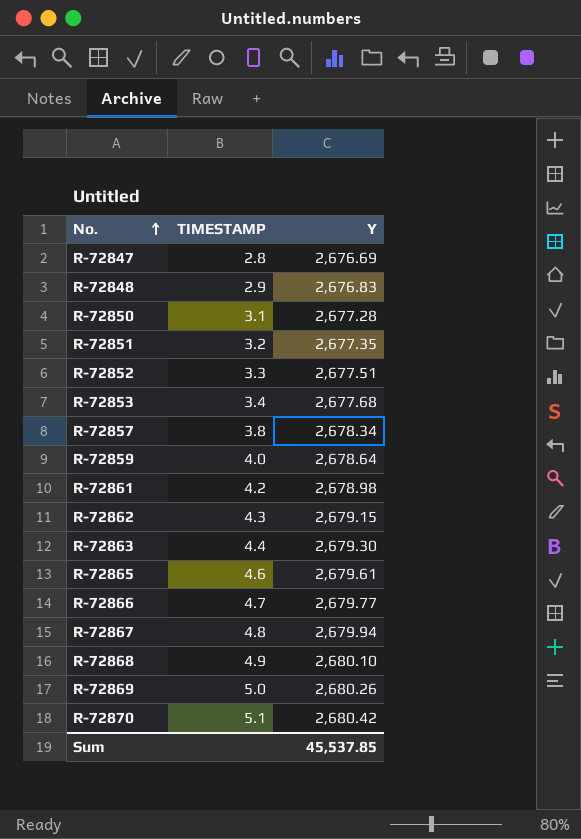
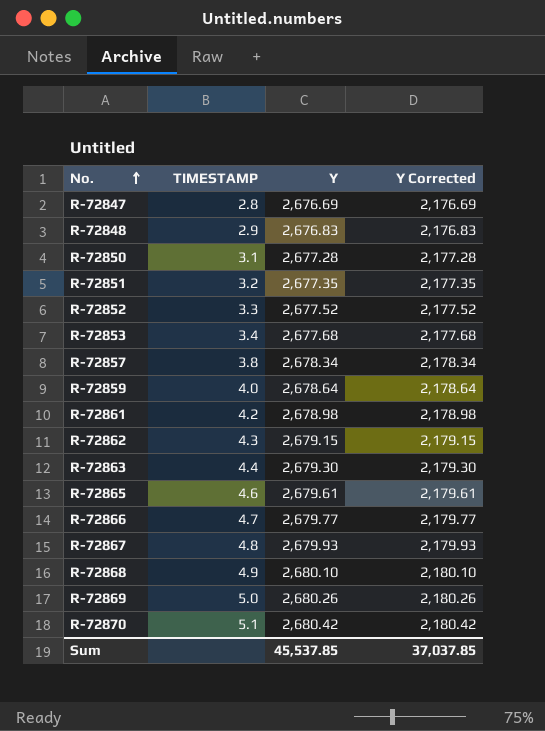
column Y Corrected | formula: none -> [Y] - 500
R-72852 | Y: 2,677.51 -> 2,677.52
R-72867 | Y: 2,679.94 -> 2,679.93

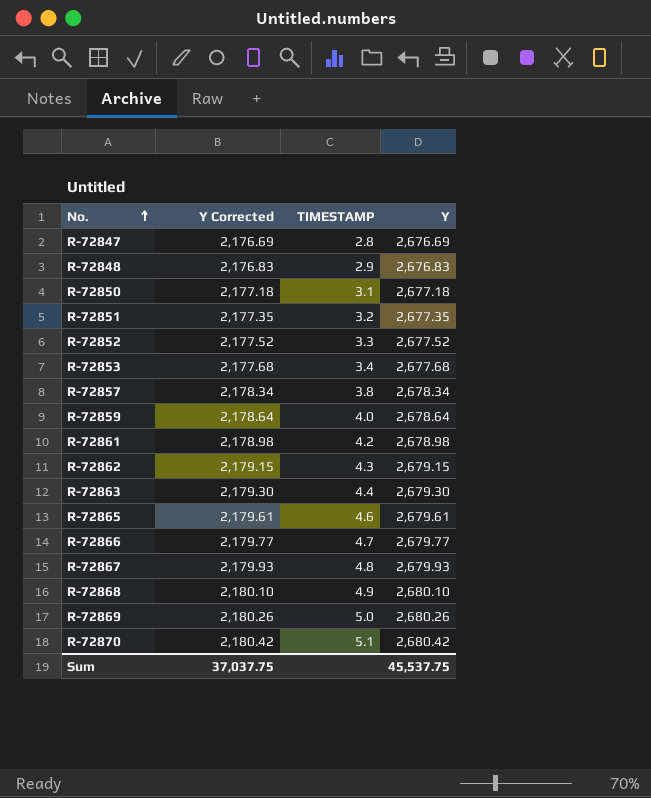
column Y Corrected | position: 4 -> 2
R-72850 | Y Corrected: 2,177.28 -> 2,177.18
R-72850 | Y: 2,677.28 -> 2,677.18
Sum | Y Corrected: 37,037.85 -> 37,037.75
Sum | Y: 45,537.85 -> 45,537.75

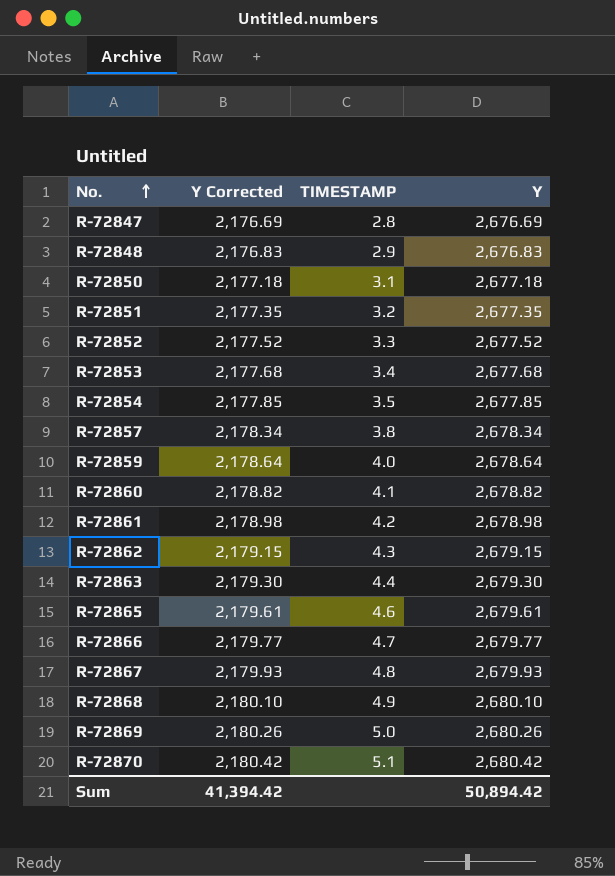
row R-72854: none -> 2,177.85 | 3.5 | 2,677.85
row R-72860: none -> 2,178.82 | 4.1 | 2,678.82
Sum | Y Corrected: 37,037.75 -> 41,394.42
Sum | Y: 45,537.75 -> 50,894.42

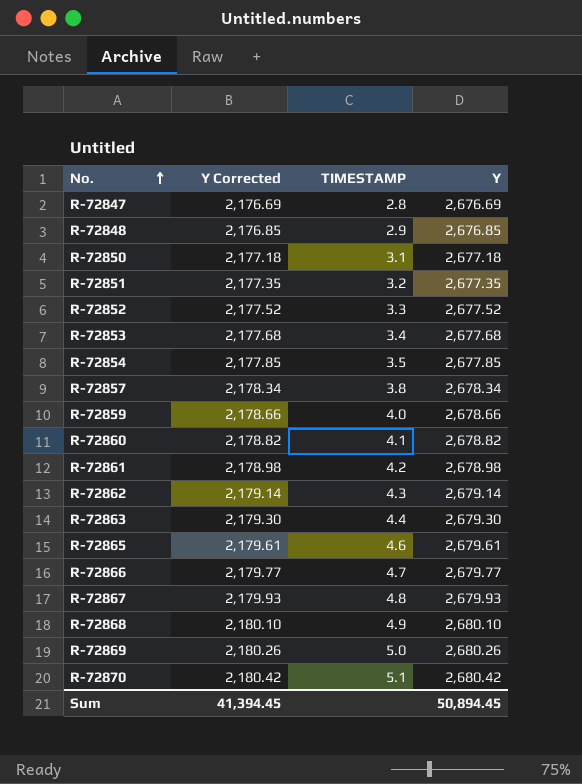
R-72848 | Y Corrected: 2,176.83 -> 2,176.85
R-72848 | Y: 2,676.83 -> 2,676.85
R-72859 | Y Corrected: 2,178.64 -> 2,178.66
R-72859 | Y: 2,678.64 -> 2,678.66
R-72862 | Y Corrected: 2,179.15 -> 2,179.14
R-72862 | Y: 2,679.15 -> 2,679.14
Sum | Y Corrected: 41,394.42 -> 41,394.45
Sum | Y: 50,894.42 -> 50,894.45

